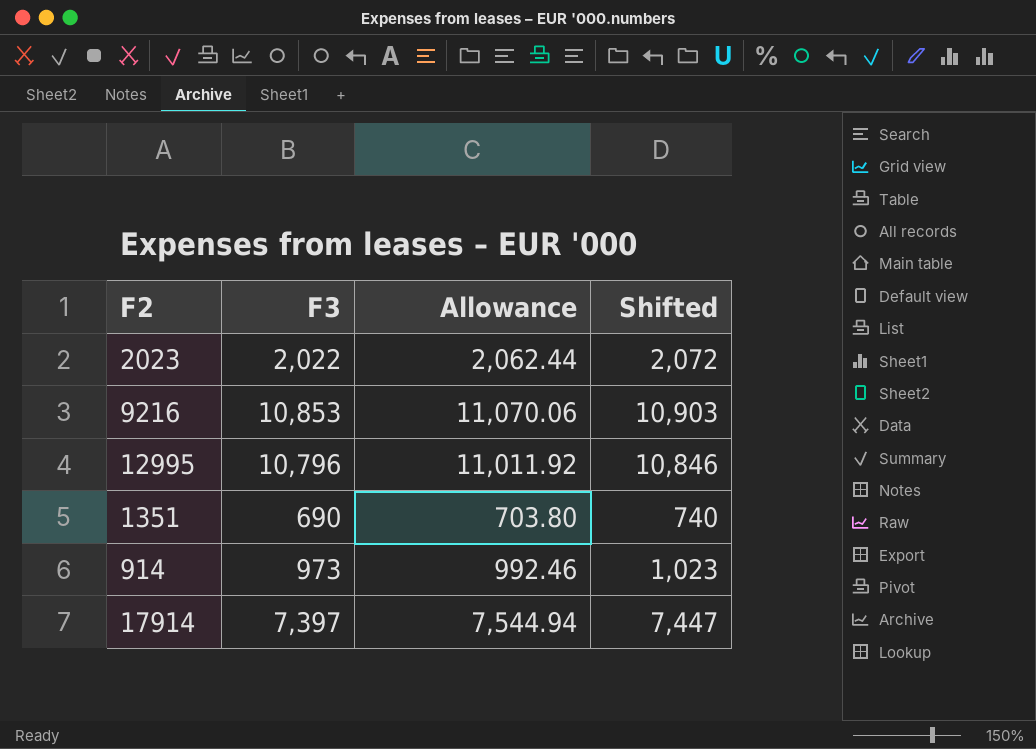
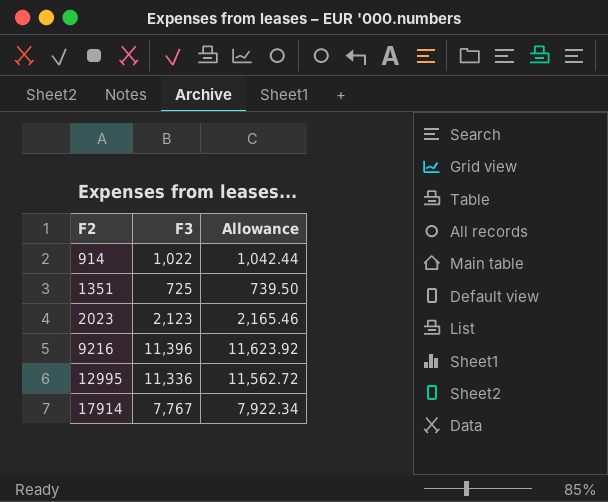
row order: none -> F2 ascending
column Shifted | formula: [F3] + 50 -> none
914 | F3: 973 -> 1,022
914 | Allowance: 992.46 -> 1,042.44
1351 | F3: 690 -> 725
1351 | Allowance: 703.80 -> 739.50
2023 | F3: 2,022 -> 2,123
2023 | Allowance: 2,062.44 -> 2,165.46
9216 | F3: 10,853 -> 11,396
9216 | Allowance: 11,070.06 -> 11,623.92
12995 | F3: 10,796 -> 11,336
12995 | Allowance: 11,011.92 -> 11,562.72
17914 | F3: 7,397 -> 7,767
17914 | Allowance: 7,544.94 -> 7,922.34

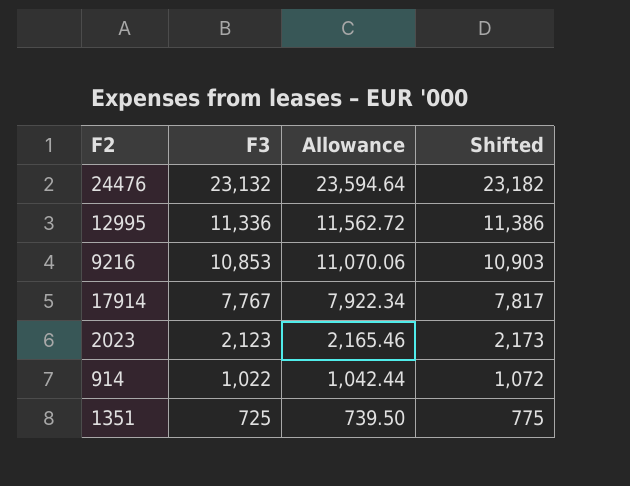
row order: F2 ascending -> F3 descending
column Shifted | formula: none -> [F3] + 50
row 24476: none -> 23,132 | 23,594.64 | 23,182
9216 | F3: 11,396 -> 10,853
9216 | Allowance: 11,623.92 -> 11,070.06

